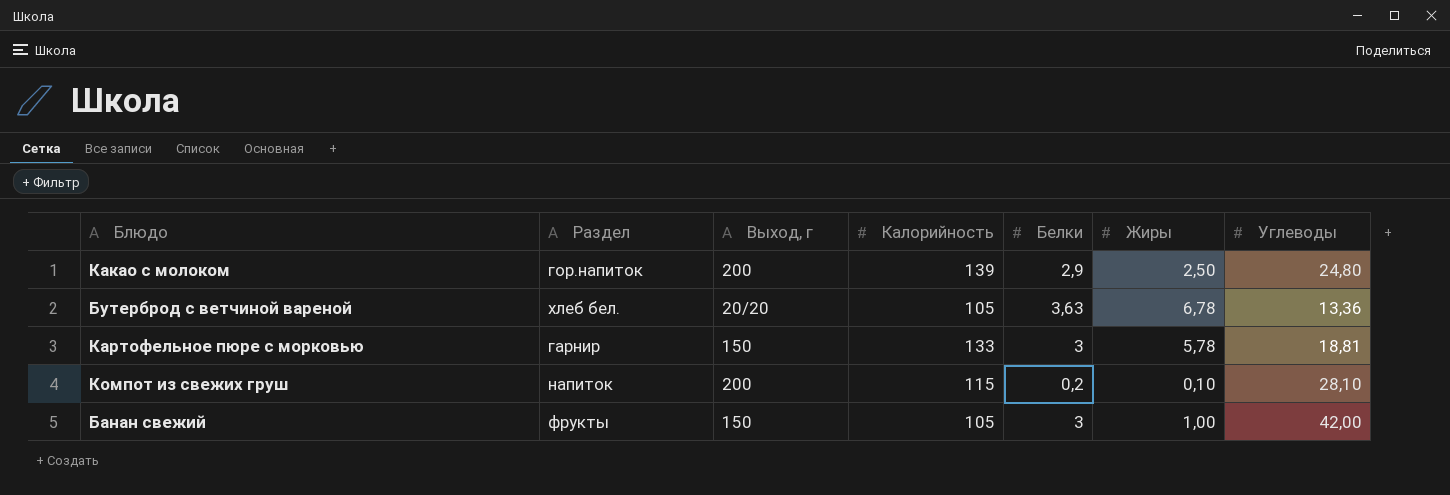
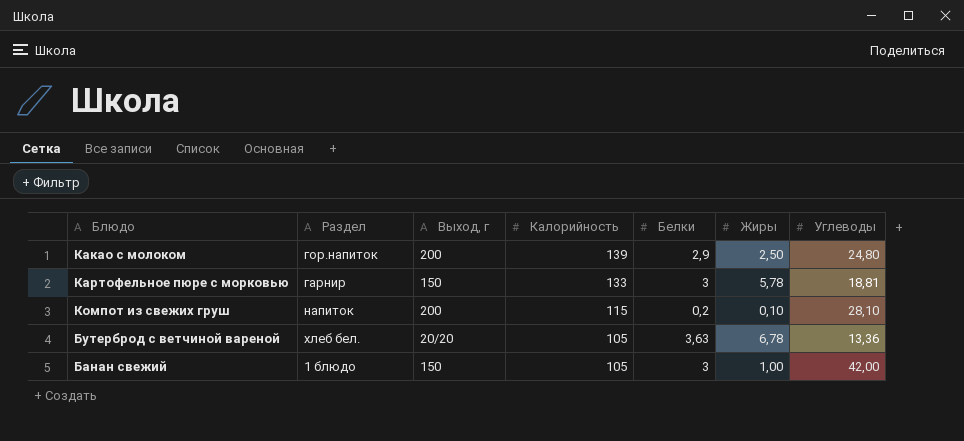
row order: none -> Калорийность descending
Банан свежий | Раздел: фрукты -> 1 блюдо

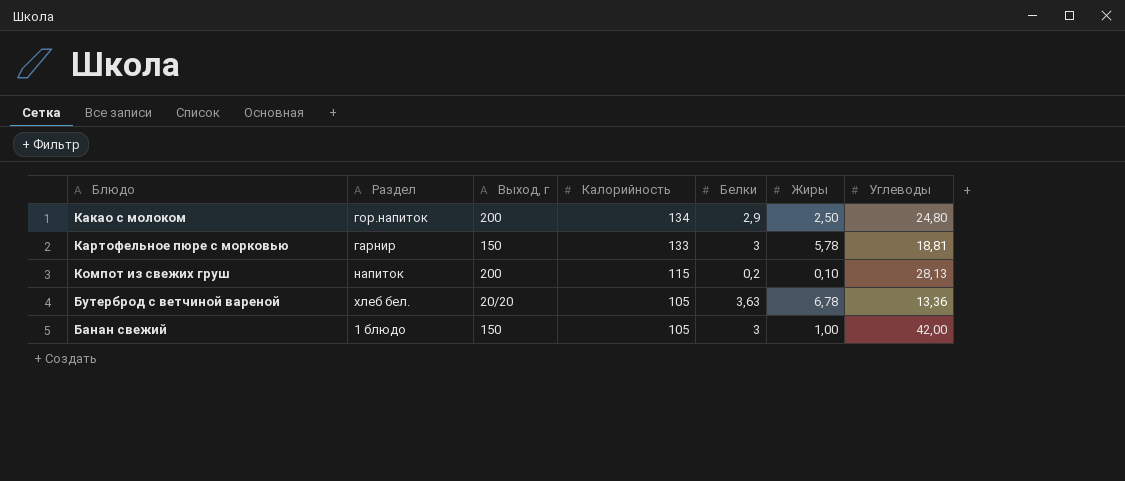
Какао с молоком | Калорийность: 139 -> 134
Компот из свежих груш | Углеводы: 28,10 -> 28,13

